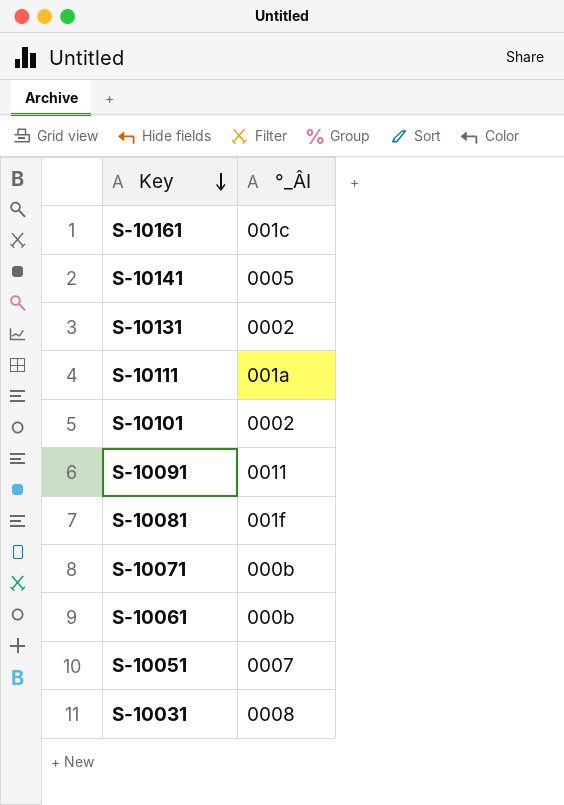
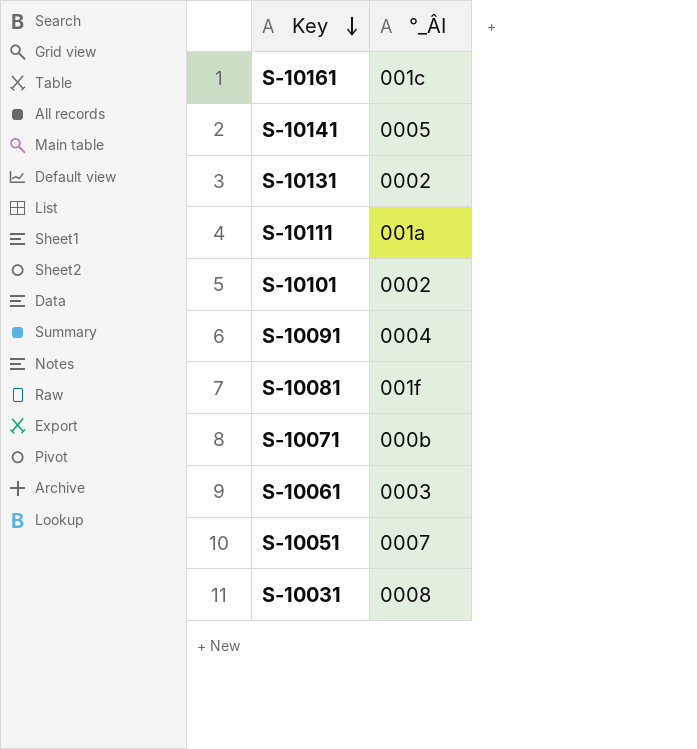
S-10091 | °_ÂI: 0011 -> 0004
S-10061 | °_ÂI: 000b -> 0003

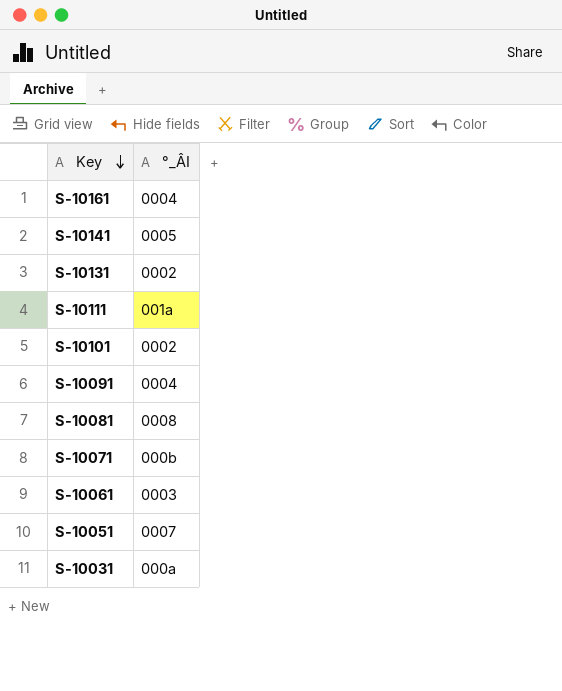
S-10161 | °_ÂI: 001c -> 0004
S-10081 | °_ÂI: 001f -> 0008
S-10031 | °_ÂI: 0008 -> 000a

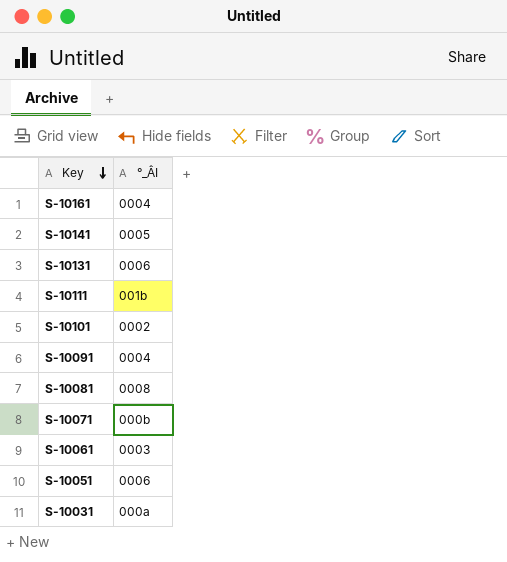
S-10131 | °_ÂI: 0002 -> 0006
S-10111 | °_ÂI: 001a -> 001b
S-10051 | °_ÂI: 0007 -> 0006

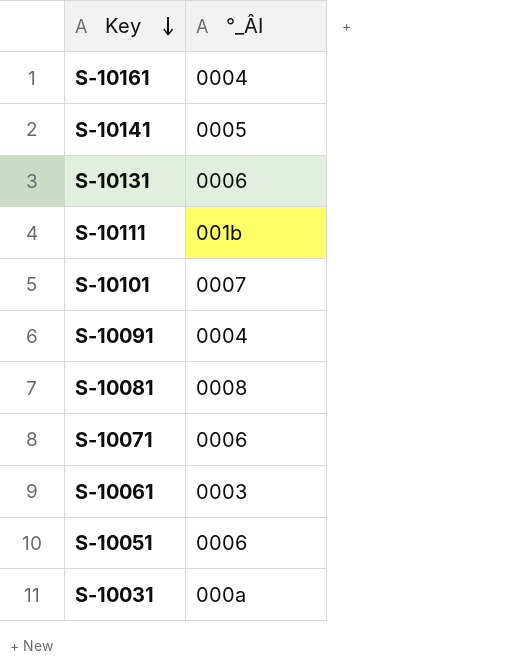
S-10101 | °_ÂI: 0002 -> 0007
S-10071 | °_ÂI: 000b -> 0006

